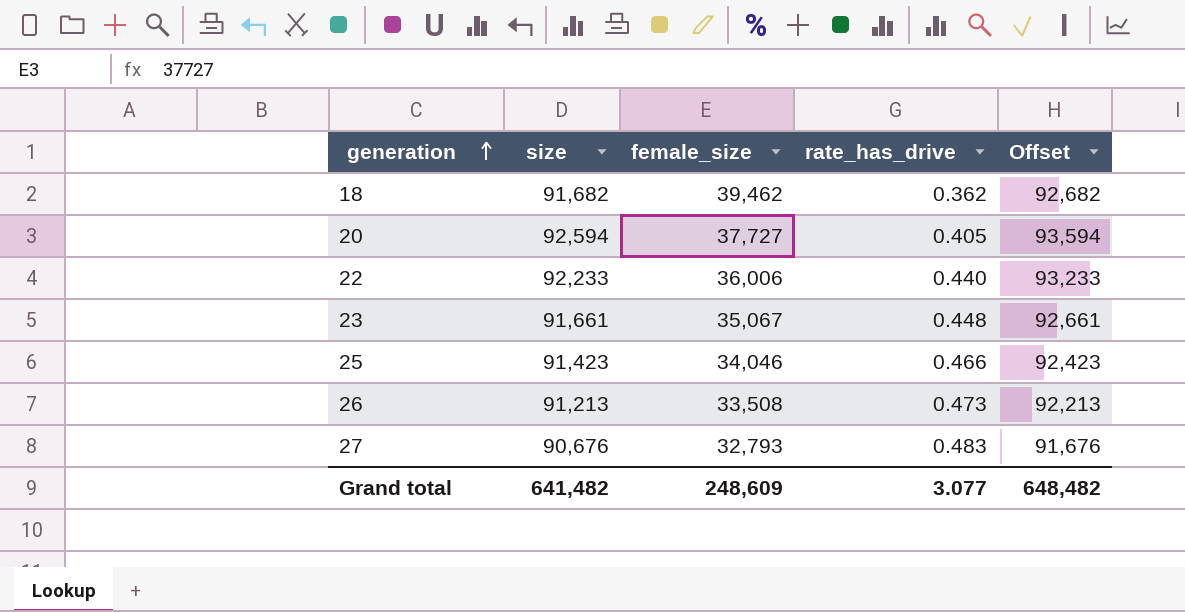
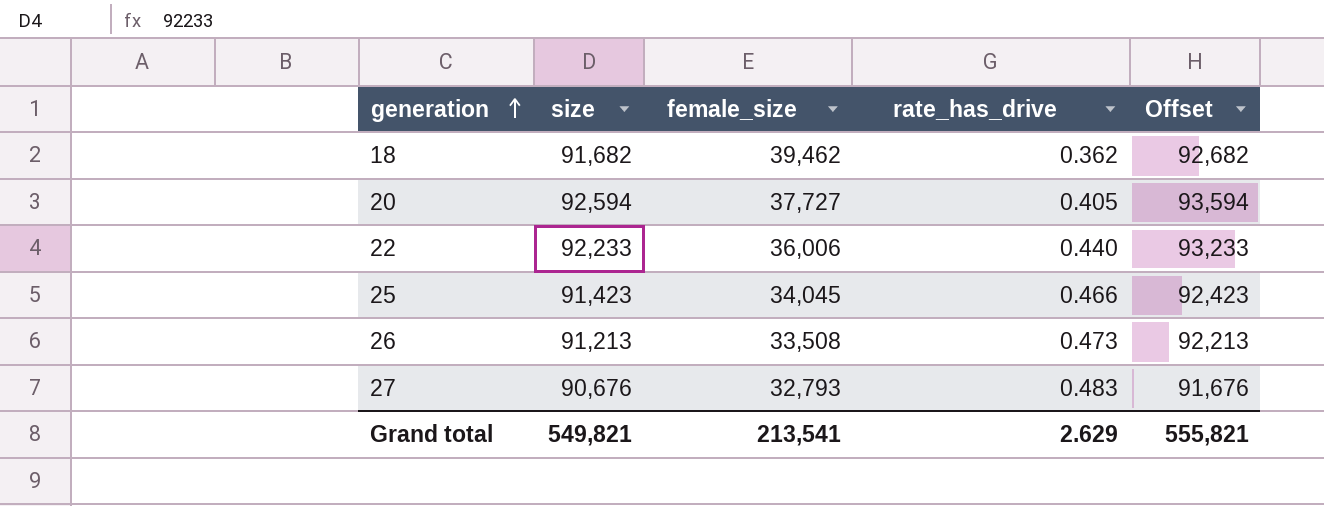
row 23: 91,661 | 35,067 | 0.448 | 92,661 -> none
25 | female_size: 34,046 -> 34,045
Grand total | size: 641,482 -> 549,821
Grand total | female_size: 248,609 -> 213,541
Grand total | rate_has_drive: 3.077 -> 2.629
Grand total | Offset: 648,482 -> 555,821

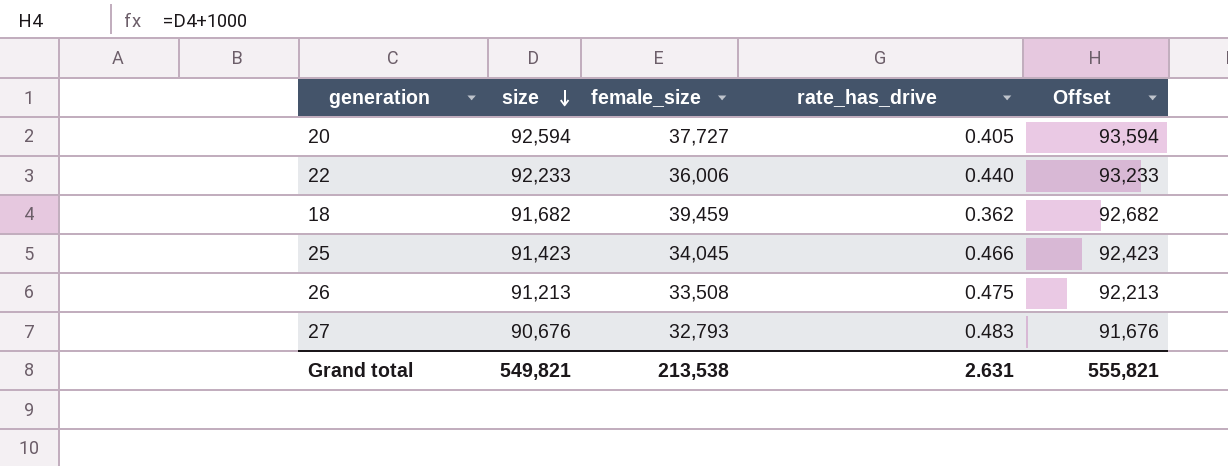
row order: generation ascending -> size descending
18 | female_size: 39,462 -> 39,459
26 | rate_has_drive: 0.473 -> 0.475
Grand total | female_size: 213,541 -> 213,538
Grand total | rate_has_drive: 2.629 -> 2.631

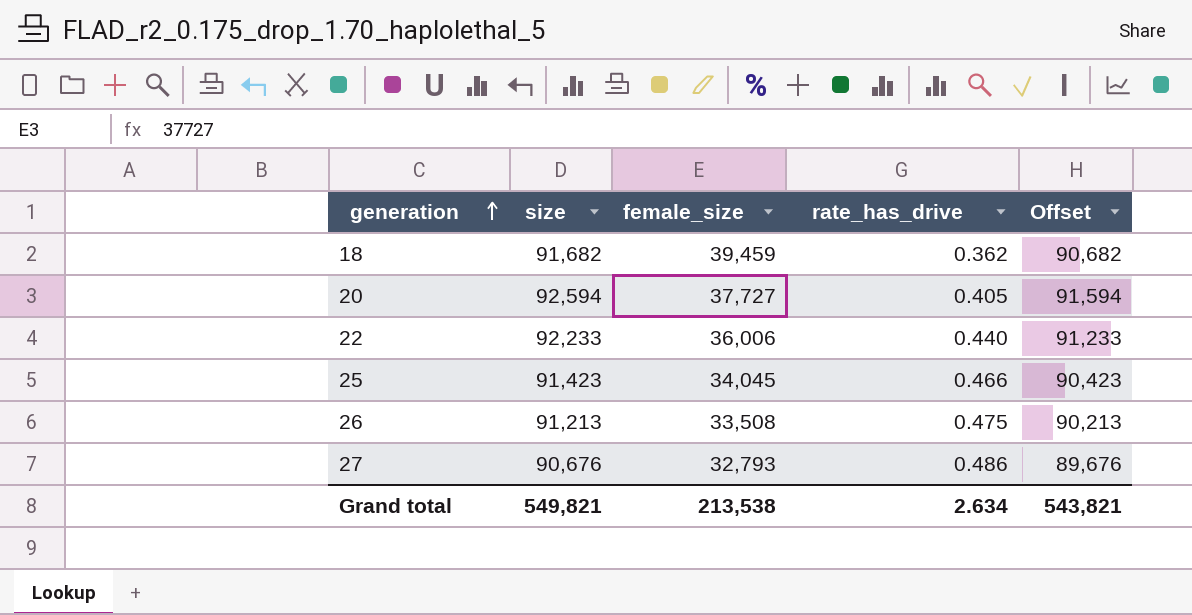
row order: size descending -> generation ascending
column Offset | formula: [size] + 1000 -> [size] - 1000
27 | rate_has_drive: 0.483 -> 0.486
Grand total | rate_has_drive: 2.631 -> 2.634
Grand total | Offset: 555,821 -> 543,821

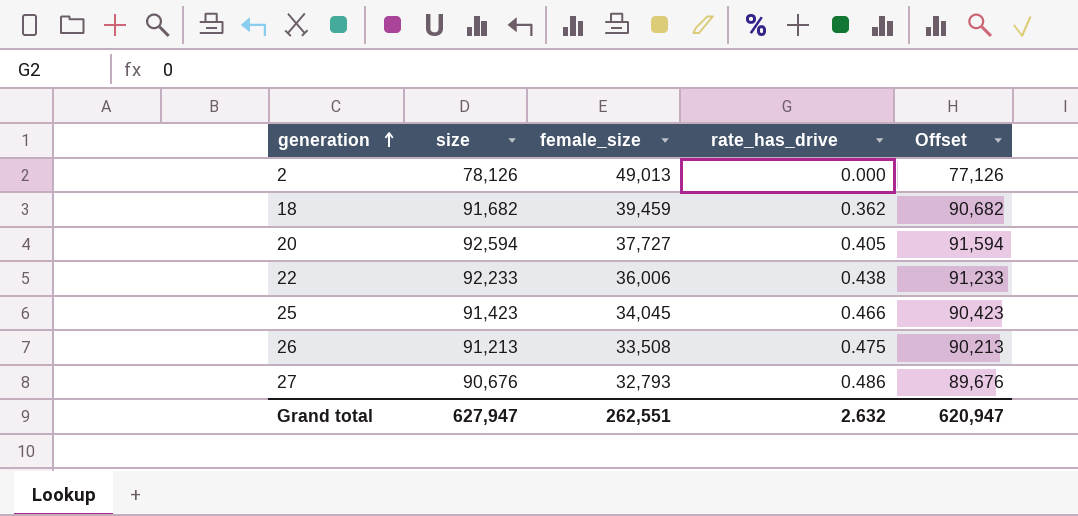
row 2: none -> 78,126 | 49,013 | 0.000 | 77,126
22 | rate_has_drive: 0.440 -> 0.438
Grand total | size: 549,821 -> 627,947
Grand total | female_size: 213,538 -> 262,551
Grand total | rate_has_drive: 2.634 -> 2.632
Grand total | Offset: 543,821 -> 620,947

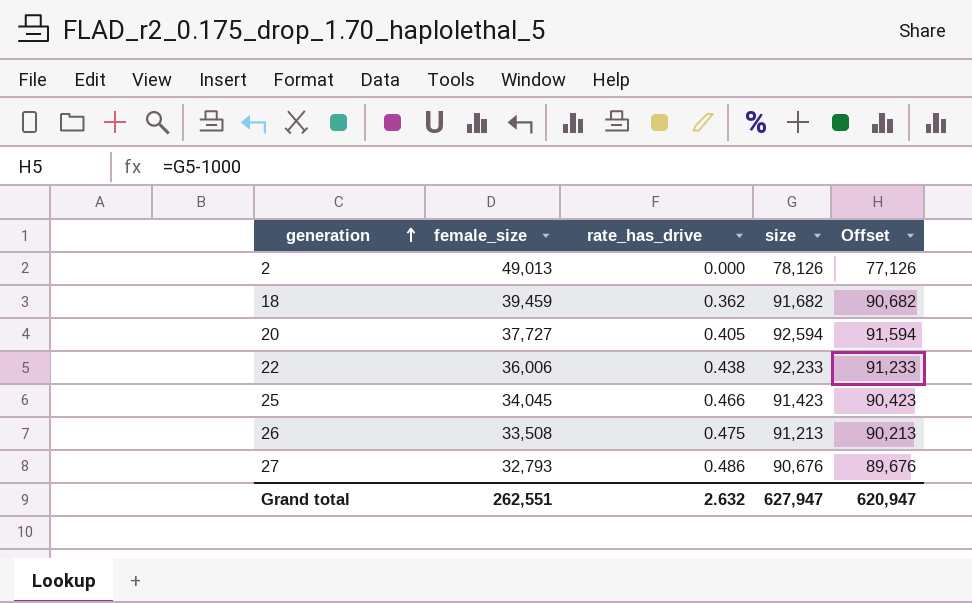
column size | position: 2 -> 4

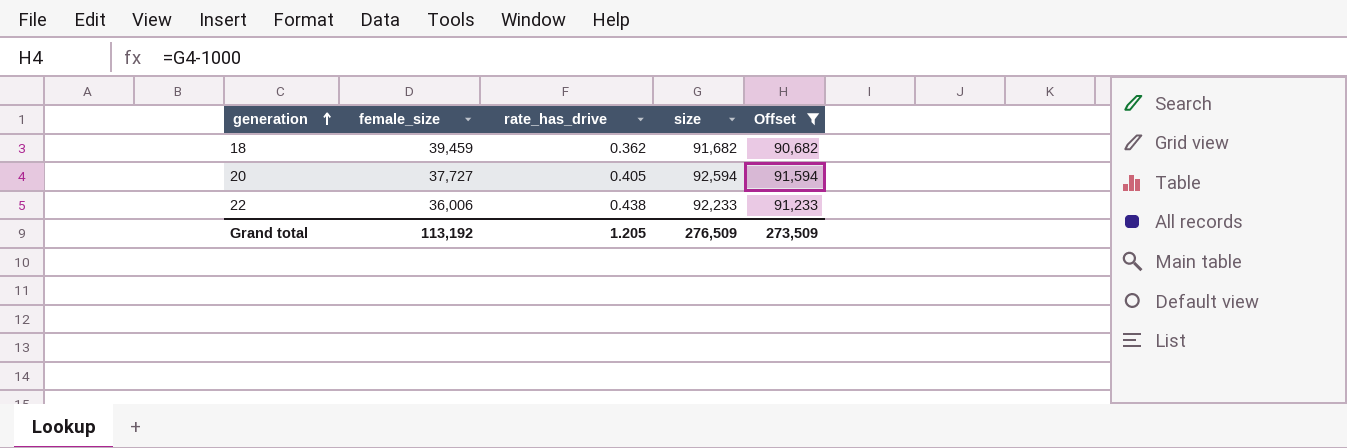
filter: none -> Offset >= 90,682
Grand total | female_size: 262,551 -> 113,192
Grand total | rate_has_drive: 2.632 -> 1.205
Grand total | size: 627,947 -> 276,509
Grand total | Offset: 620,947 -> 273,509

